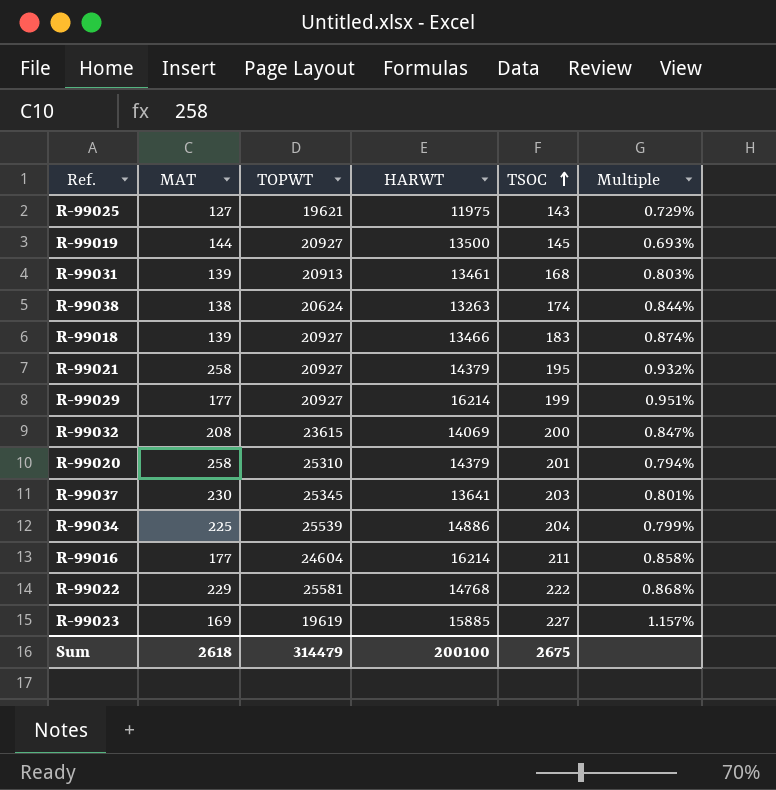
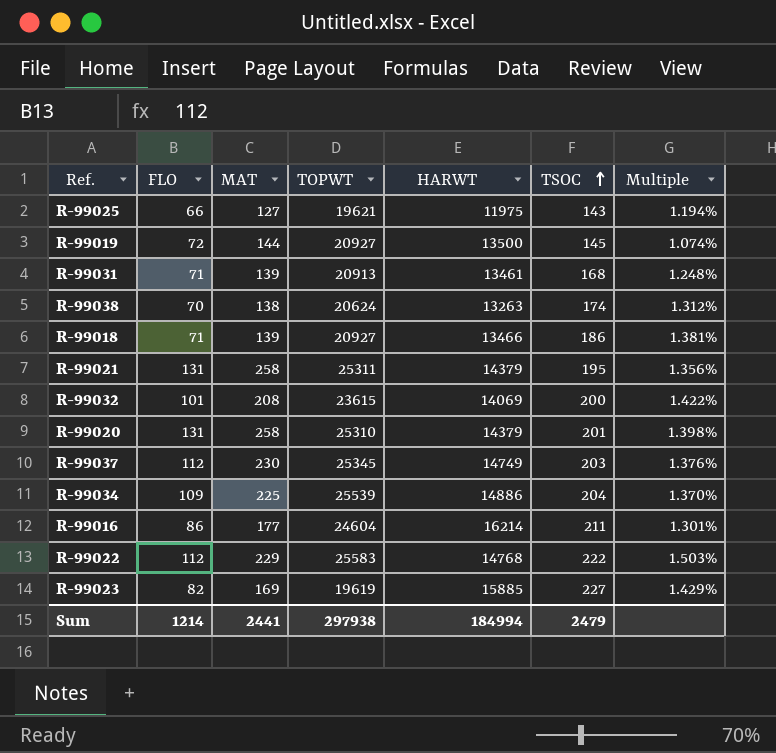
column FLO | position: none -> 2
column Multiple | formula: [TSOC] / [TOPWT] -> [TSOC] / [HARWT]
row R-99029: 177 | 20927 | 16214 | 199 | 0.951% -> none
R-99018 | TSOC: 183 -> 186
R-99021 | TOPWT: 20927 -> 25311
R-99037 | HARWT: 13641 -> 14749
R-99022 | TOPWT: 25581 -> 25583
Sum | MAT: 2618 -> 2441
Sum | TOPWT: 314479 -> 297938
Sum | HARWT: 200100 -> 184994
Sum | TSOC: 2675 -> 2479

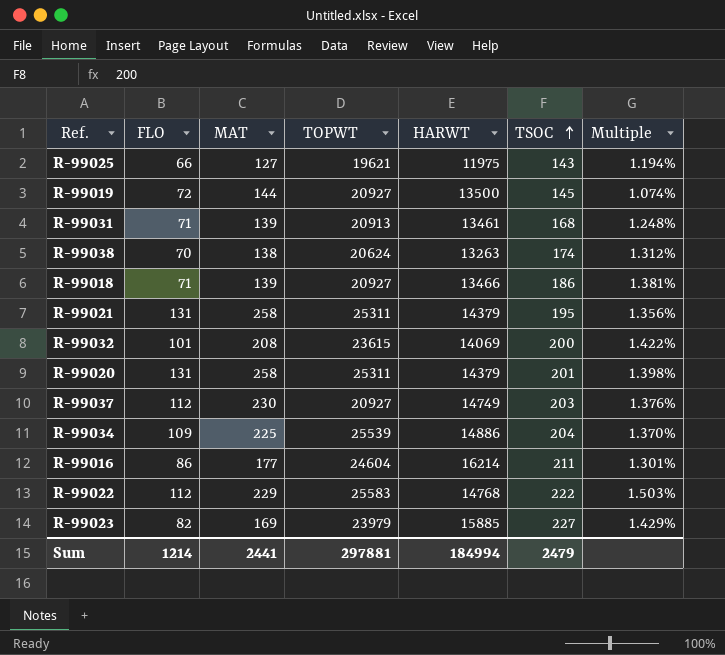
R-99020 | TOPWT: 25310 -> 25311
R-99037 | TOPWT: 25345 -> 20927
R-99023 | TOPWT: 19619 -> 23979
Sum | TOPWT: 297938 -> 297881

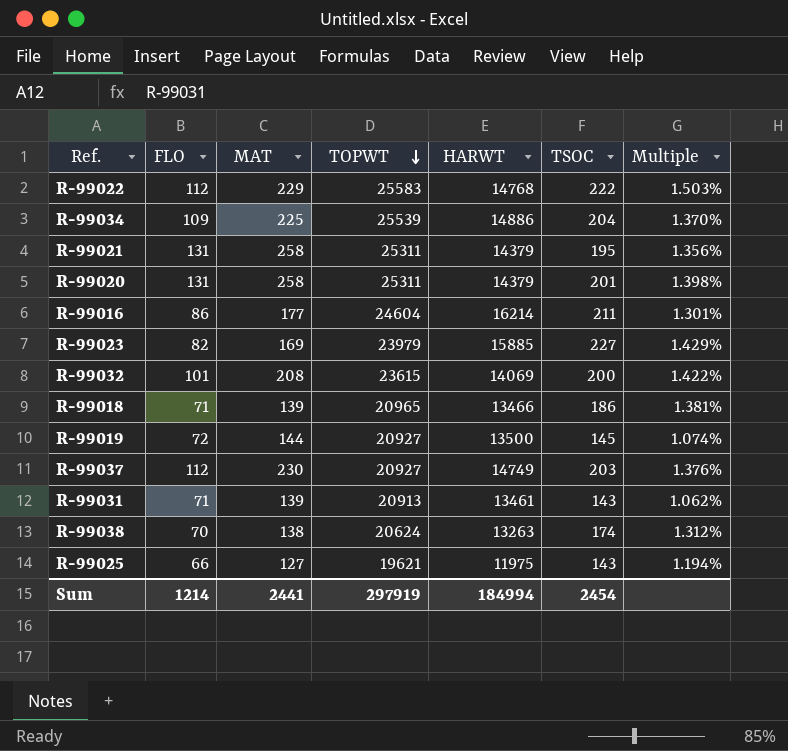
row order: TSOC ascending -> TOPWT descending
R-99018 | TOPWT: 20927 -> 20965
R-99031 | TSOC: 168 -> 143
R-99031 | Multiple: 1.248% -> 1.062%
Sum | TOPWT: 297881 -> 297919
Sum | TSOC: 2479 -> 2454

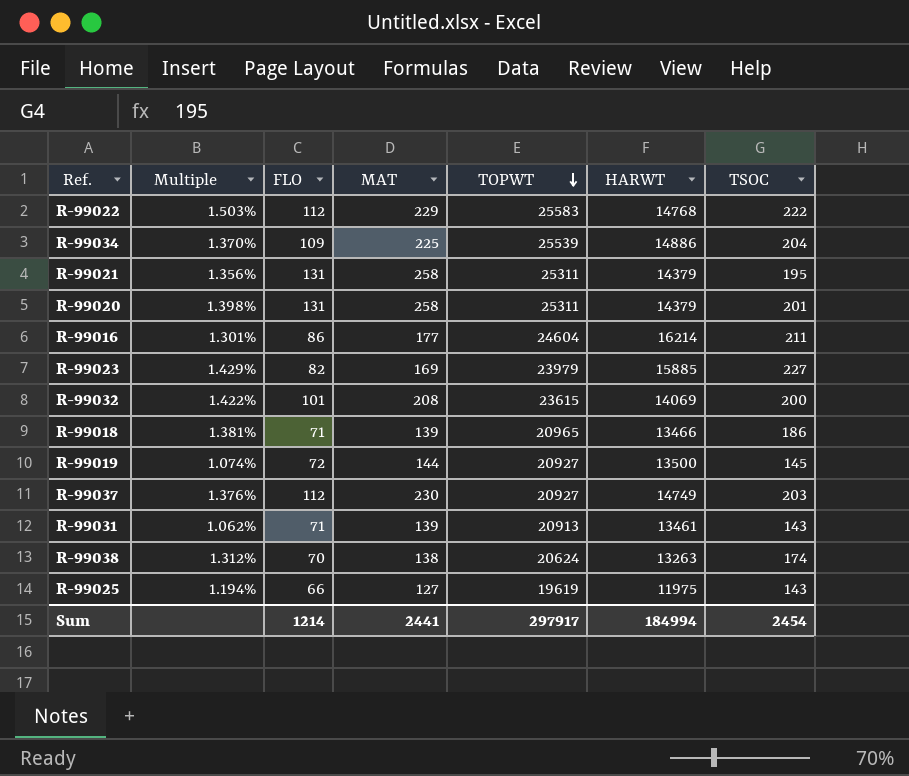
column Multiple | position: 7 -> 2
R-99025 | TOPWT: 19621 -> 19619
Sum | TOPWT: 297919 -> 297917

